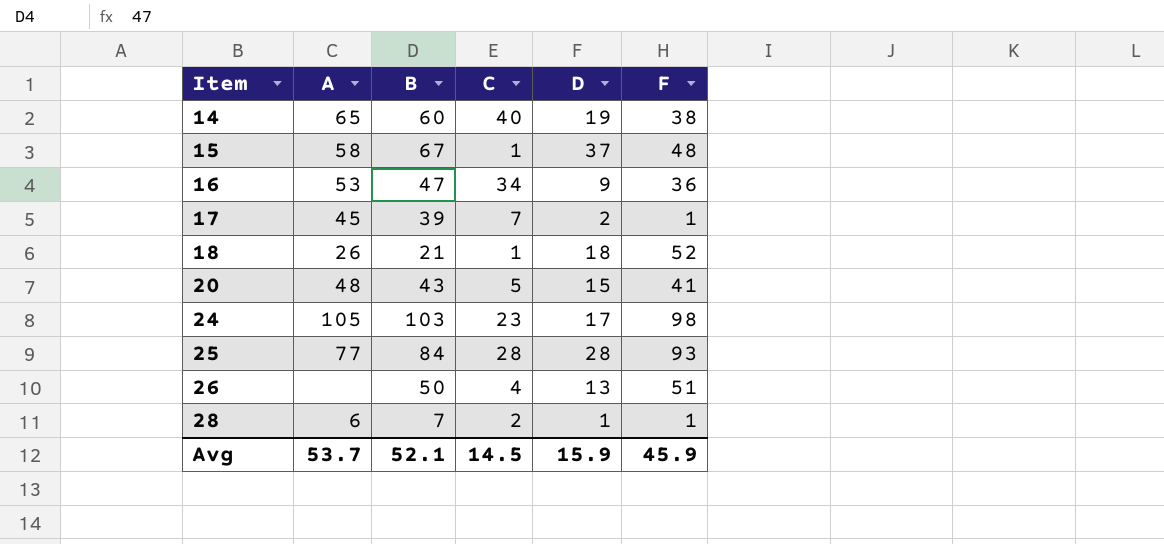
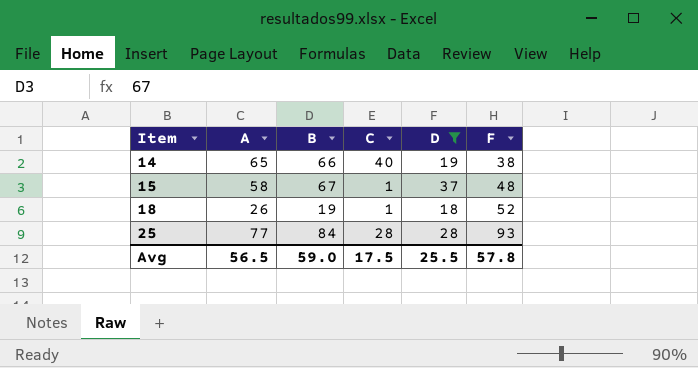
filter: none -> D >= 18
14 | B: 60 -> 66
18 | B: 21 -> 19
Avg | A: 53.7 -> 56.5
Avg | B: 52.1 -> 59.0
Avg | C: 14.5 -> 17.5
Avg | D: 15.9 -> 25.5
Avg | F: 45.9 -> 57.8

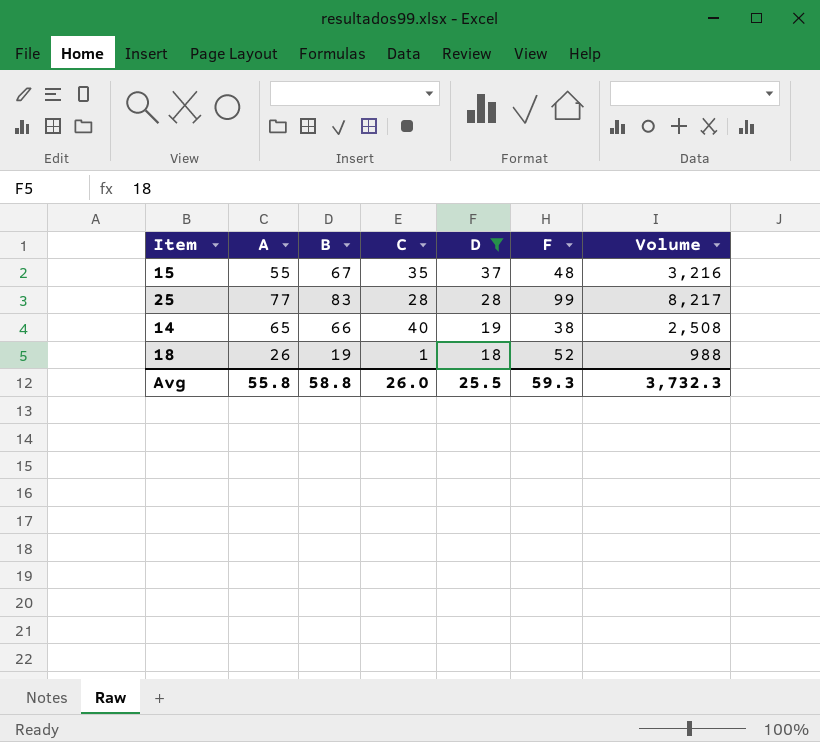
row order: Item ascending -> D descending
column Volume | formula: none -> [B] * [F]
15 | A: 58 -> 55
15 | C: 1 -> 35
25 | B: 84 -> 83
25 | F: 93 -> 99
Avg | A: 56.5 -> 55.8
Avg | B: 59.0 -> 58.8
Avg | C: 17.5 -> 26.0
Avg | F: 57.8 -> 59.3

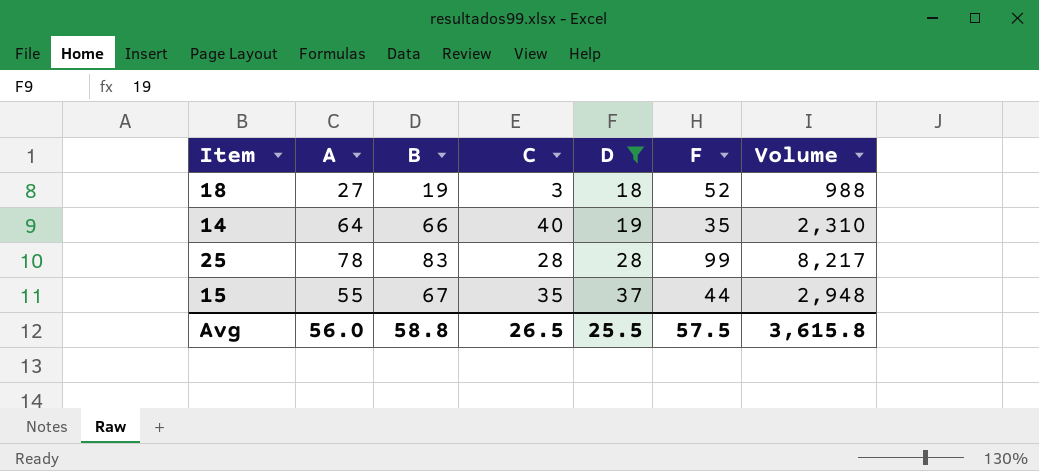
row order: D descending -> D ascending
18 | A: 26 -> 27
18 | C: 1 -> 3
14 | A: 65 -> 64
14 | F: 38 -> 35
14 | Volume: 2,508 -> 2,310
25 | A: 77 -> 78
15 | F: 48 -> 44
15 | Volume: 3,216 -> 2,948
Avg | A: 55.8 -> 56.0
Avg | C: 26.0 -> 26.5
Avg | F: 59.3 -> 57.5
Avg | Volume: 3,732.3 -> 3,615.8

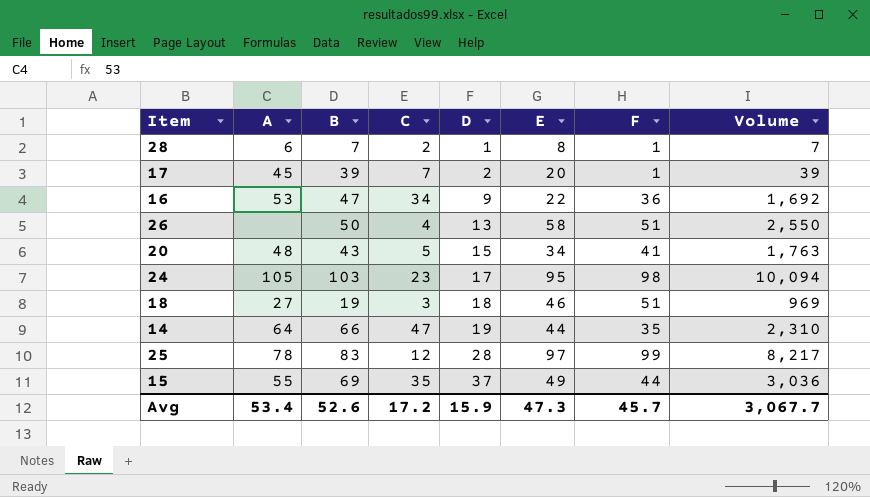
filter: D >= 18 -> none
column E | position: none -> 6
18 | F: 52 -> 51
18 | Volume: 988 -> 969
14 | C: 40 -> 47
25 | C: 28 -> 12
15 | B: 67 -> 69
15 | Volume: 2,948 -> 3,036
Avg | A: 56.0 -> 53.4
Avg | B: 58.8 -> 52.6
Avg | C: 26.5 -> 17.2
Avg | D: 25.5 -> 15.9
Avg | F: 57.5 -> 45.7
Avg | Volume: 3,615.8 -> 3,067.7

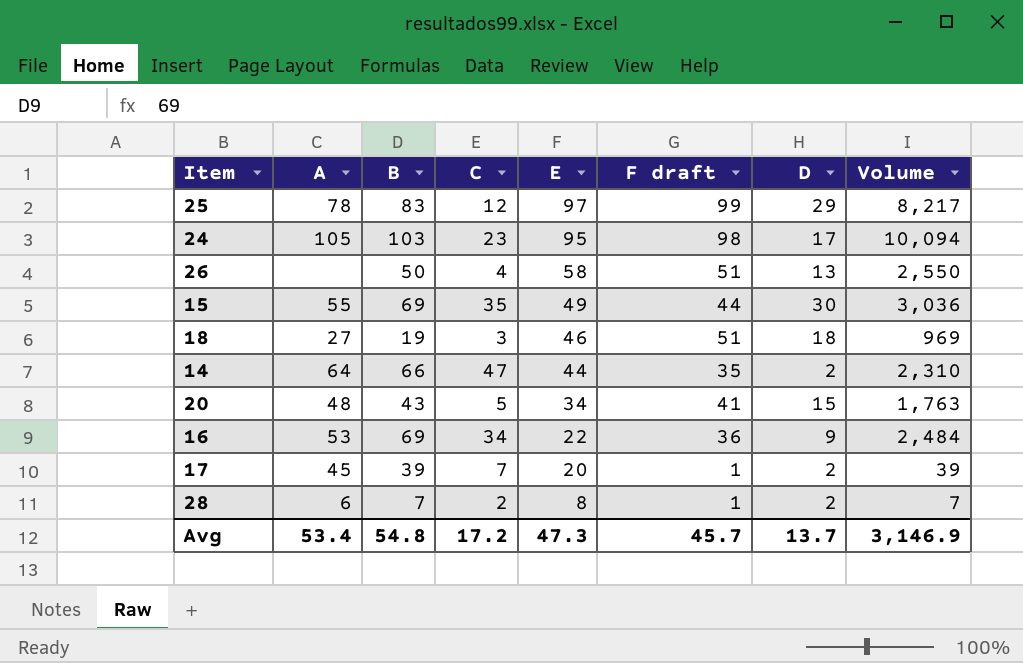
row order: D ascending -> E descending
column name: F -> F draft
column D | position: 5 -> 7
25 | D: 28 -> 29
15 | D: 37 -> 30
14 | D: 19 -> 2
16 | B: 47 -> 69
16 | Volume: 1,692 -> 2,484
28 | D: 1 -> 2
Avg | B: 52.6 -> 54.8
Avg | D: 15.9 -> 13.7
Avg | Volume: 3,067.7 -> 3,146.9

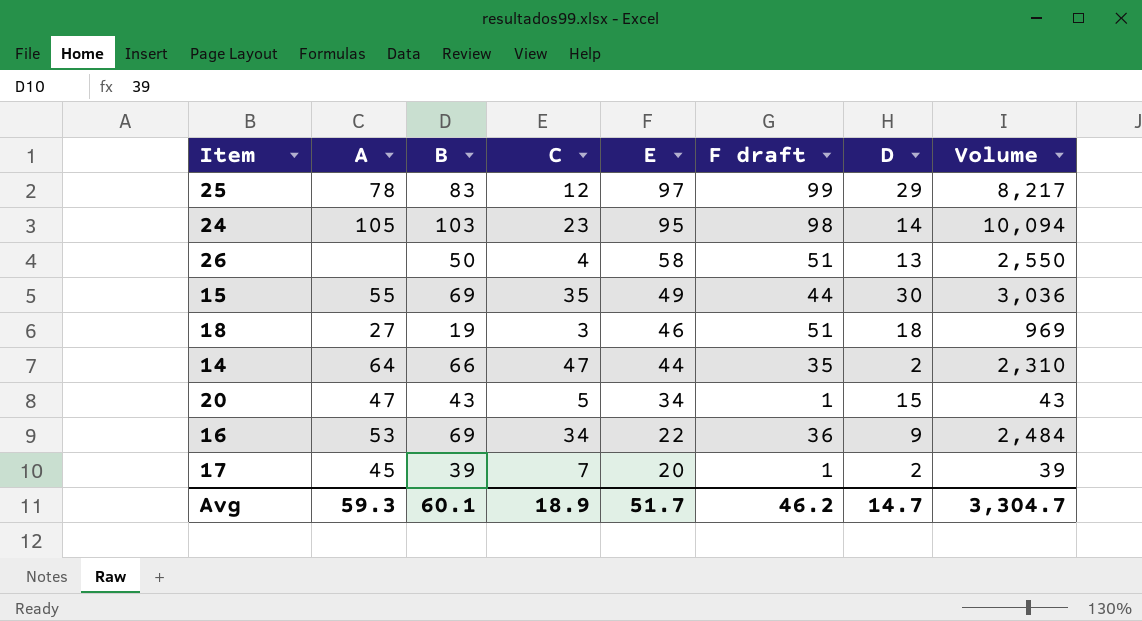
row 28: 6 | 7 | 2 | 8 | 1 | 2 | 7 -> none
24 | D: 17 -> 14
20 | A: 48 -> 47
20 | F draft: 41 -> 1
20 | Volume: 1,763 -> 43
Avg | A: 53.4 -> 59.3
Avg | B: 54.8 -> 60.1
Avg | C: 17.2 -> 18.9
Avg | E: 47.3 -> 51.7
Avg | F draft: 45.7 -> 46.2
Avg | D: 13.7 -> 14.7
Avg | Volume: 3,146.9 -> 3,304.7

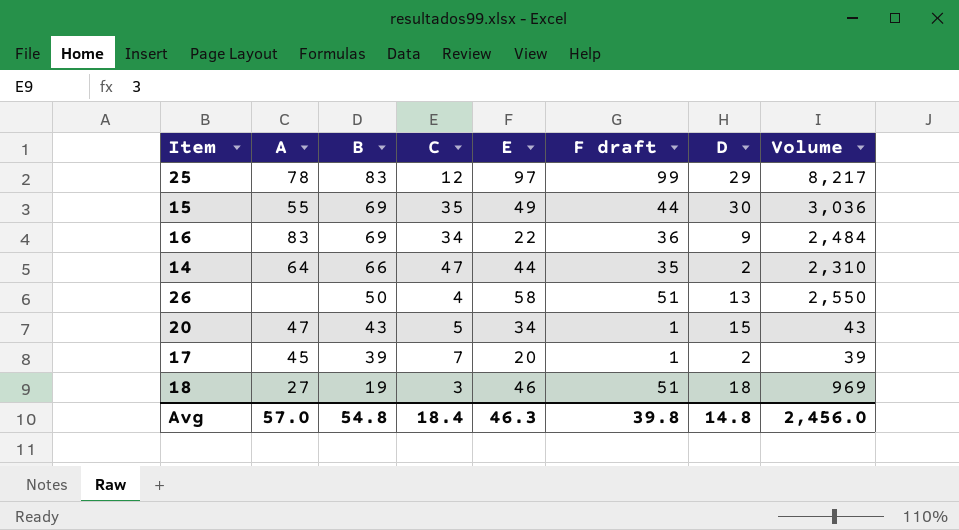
row order: E descending -> B descending
row 24: 105 | 103 | 23 | 95 | 98 | 14 | 10,094 -> none
16 | A: 53 -> 83
Avg | A: 59.3 -> 57.0
Avg | B: 60.1 -> 54.8
Avg | C: 18.9 -> 18.4
Avg | E: 51.7 -> 46.3
Avg | F draft: 46.2 -> 39.8
Avg | D: 14.7 -> 14.8
Avg | Volume: 3,304.7 -> 2,456.0

